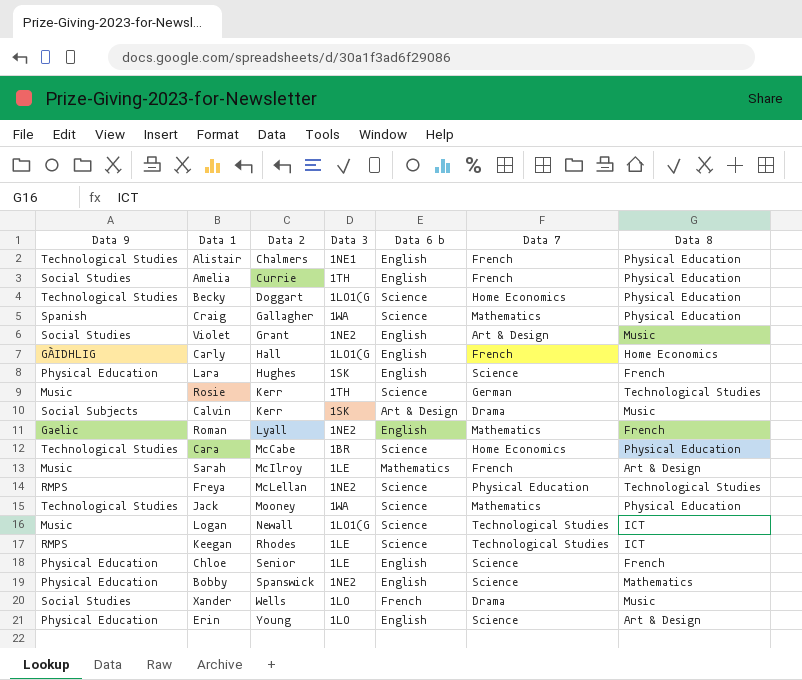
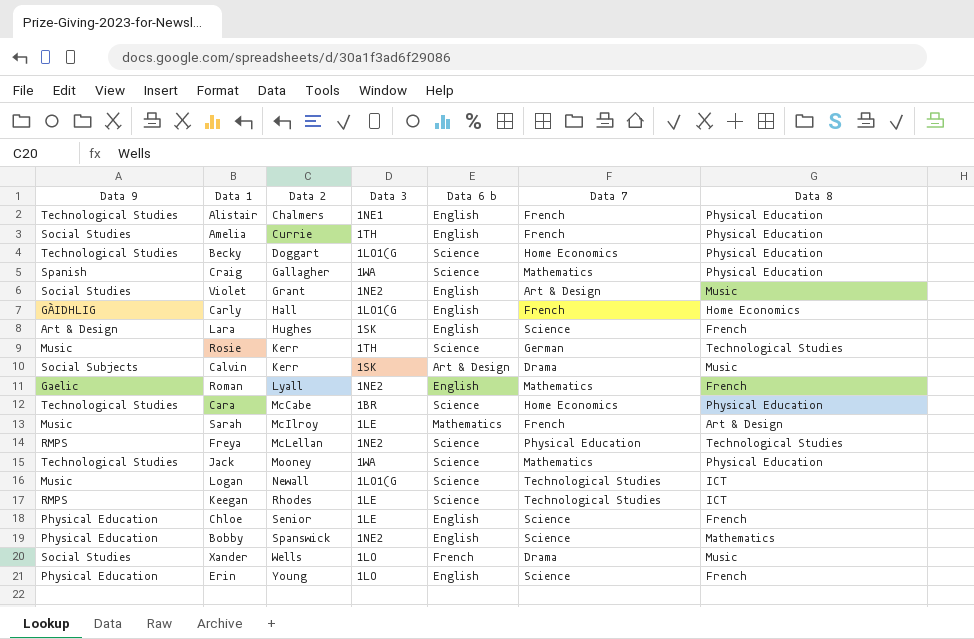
Lara | Data 9: Physical Education -> Art & Design
Erin | Data 8: Art & Design -> French

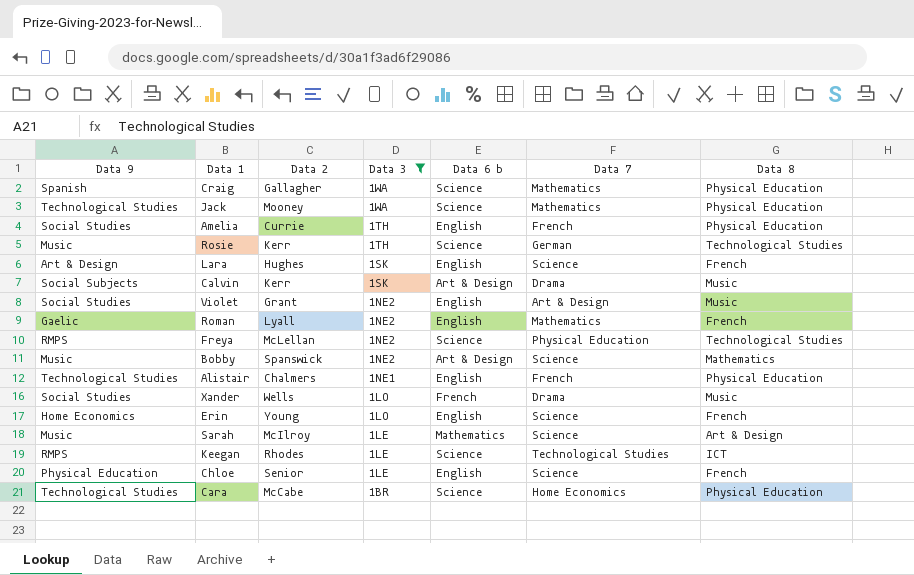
filter: none -> Data 3 != 1LO1(G
row order: Data 2 ascending -> Data 3 descending
Bobby | Data 9: Physical Education -> Music
Bobby | Data 6 b: English -> Art & Design
Erin | Data 9: Physical Education -> Home Economics
Sarah | Data 7: French -> Science

